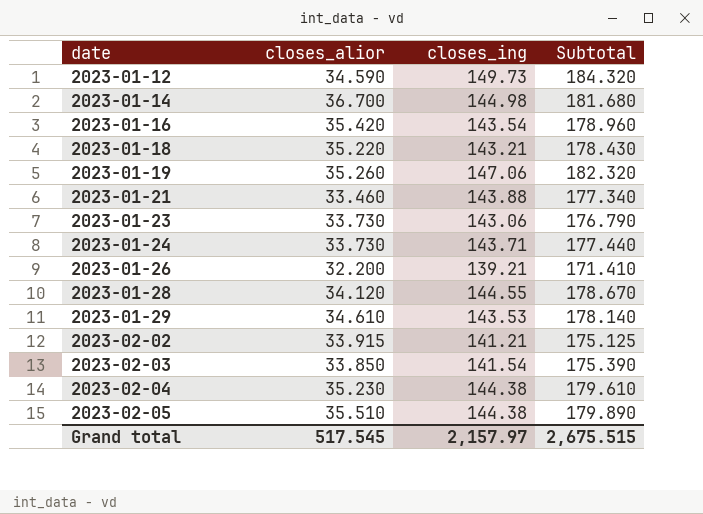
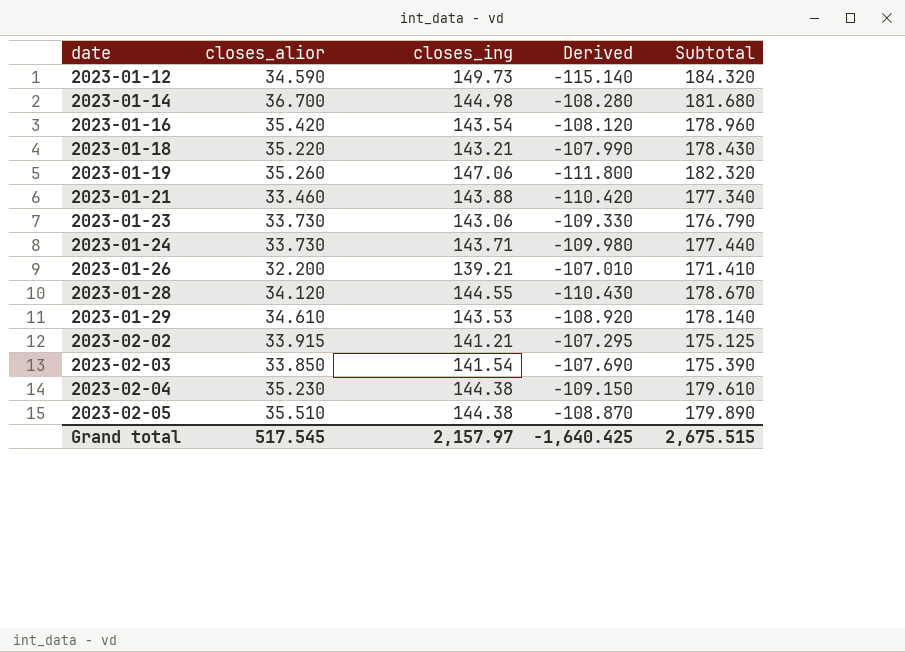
column Derived | formula: none -> [closes_alior] - [closes_ing]

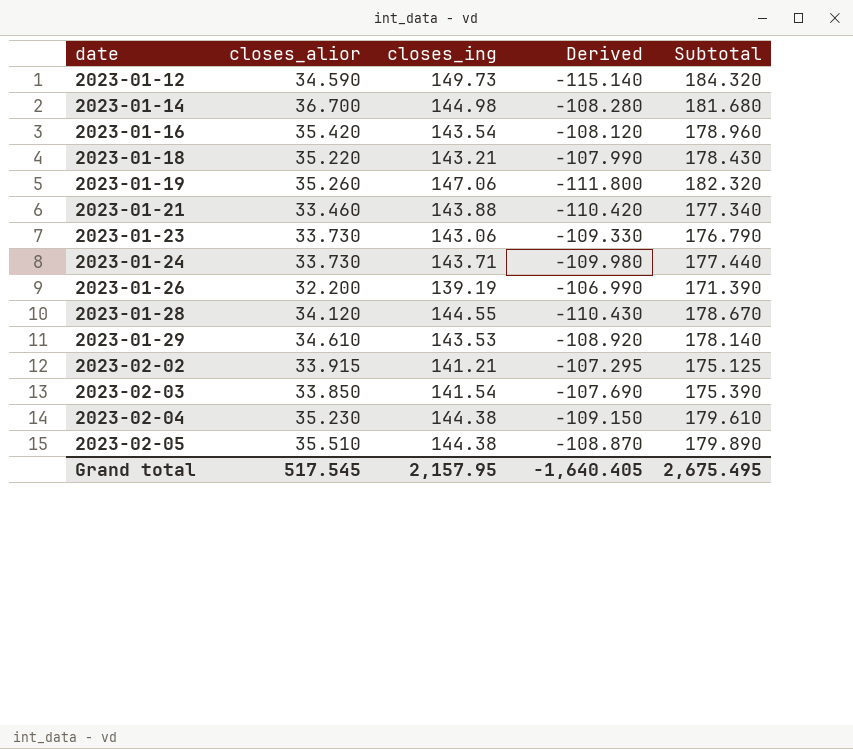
2023-01-26 | closes_ing: 139.21 -> 139.19
2023-01-26 | Derived: -107.010 -> -106.990
2023-01-26 | Subtotal: 171.410 -> 171.390
Grand total | closes_ing: 2,157.97 -> 2,157.95
Grand total | Derived: -1,640.425 -> -1,640.405
Grand total | Subtotal: 2,675.515 -> 2,675.495

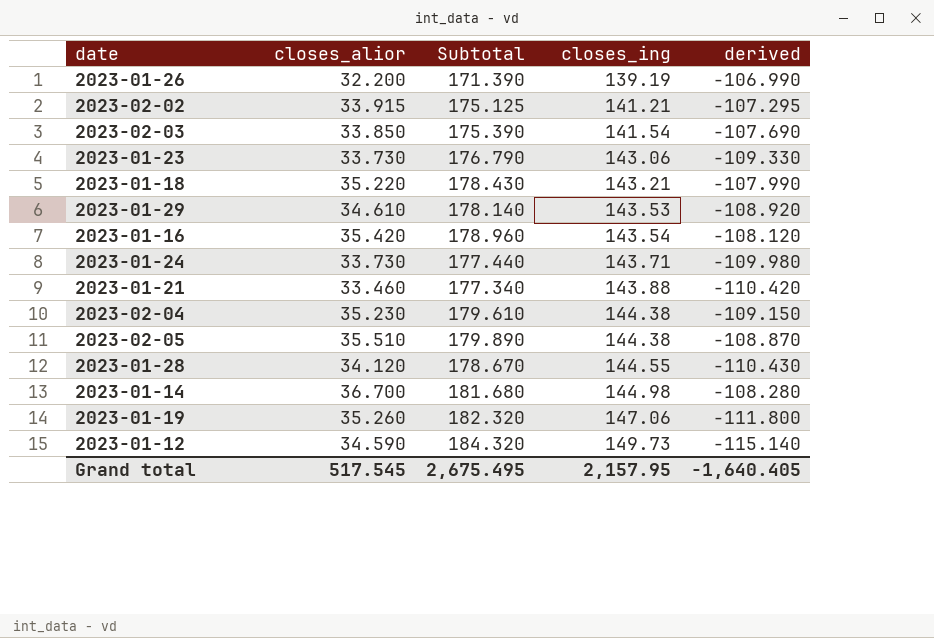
row order: date ascending -> closes_ing ascending
column Subtotal | position: 5 -> 3
column name: Derived -> derived

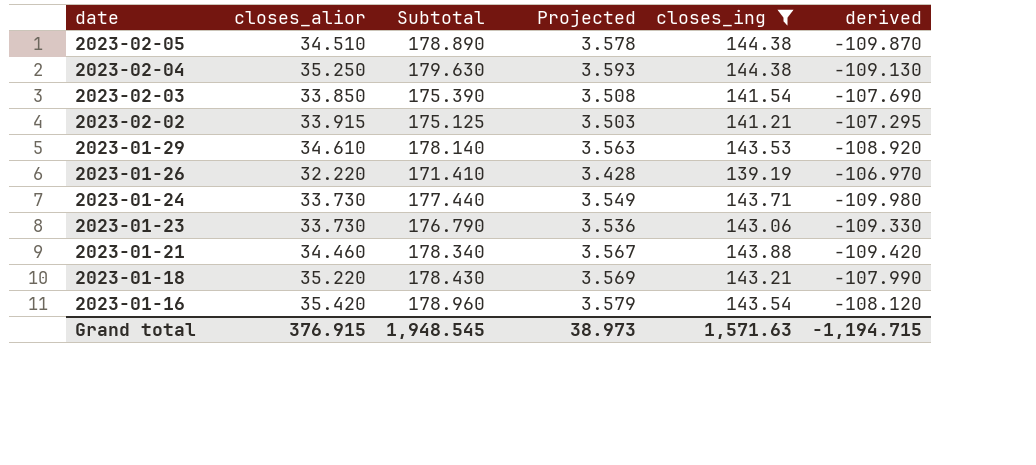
filter: none -> closes_ing <= 144.38
row order: closes_ing ascending -> date descending
column Projected | formula: none -> [Subtotal] * 0.02
2023-02-05 | closes_alior: 35.510 -> 34.510
2023-02-05 | Subtotal: 179.890 -> 178.890
2023-02-05 | derived: -108.870 -> -109.870
2023-02-04 | closes_alior: 35.230 -> 35.250
2023-02-04 | Subtotal: 179.610 -> 179.630
2023-02-04 | derived: -109.150 -> -109.130
2023-01-26 | closes_alior: 32.200 -> 32.220
2023-01-26 | Subtotal: 171.390 -> 171.410
2023-01-26 | derived: -106.990 -> -106.970
2023-01-21 | closes_alior: 33.460 -> 34.460
2023-01-21 | Subtotal: 177.340 -> 178.340
2023-01-21 | derived: -110.420 -> -109.420
Grand total | closes_alior: 517.545 -> 376.915
Grand total | Subtotal: 2,675.495 -> 1,948.545
Grand total | closes_ing: 2,157.95 -> 1,571.63
Grand total | derived: -1,640.405 -> -1,194.715

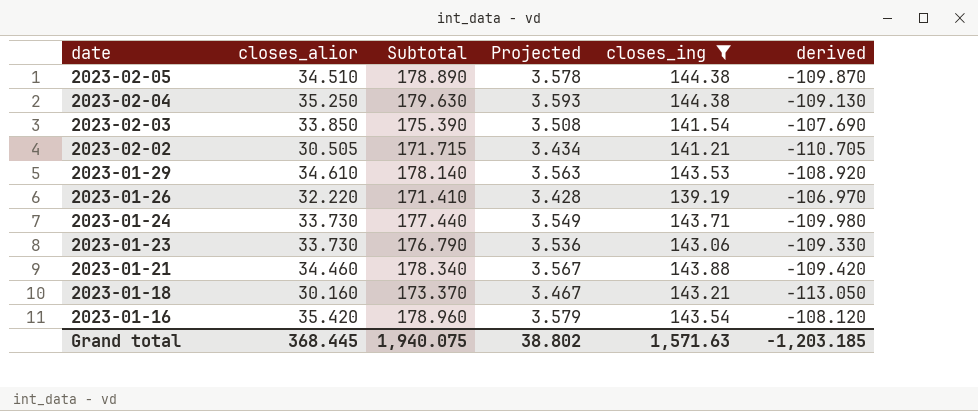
2023-02-02 | closes_alior: 33.915 -> 30.505
2023-02-02 | Subtotal: 175.125 -> 171.715
2023-02-02 | Projected: 3.503 -> 3.434
2023-02-02 | derived: -107.295 -> -110.705
2023-01-18 | closes_alior: 35.220 -> 30.160
2023-01-18 | Subtotal: 178.430 -> 173.370
2023-01-18 | Projected: 3.569 -> 3.467
2023-01-18 | derived: -107.990 -> -113.050
Grand total | closes_alior: 376.915 -> 368.445
Grand total | Subtotal: 1,948.545 -> 1,940.075
Grand total | Projected: 38.973 -> 38.802
Grand total | derived: -1,194.715 -> -1,203.185

